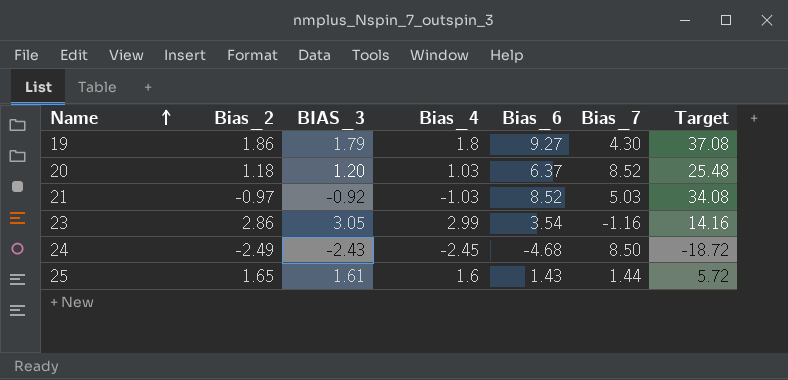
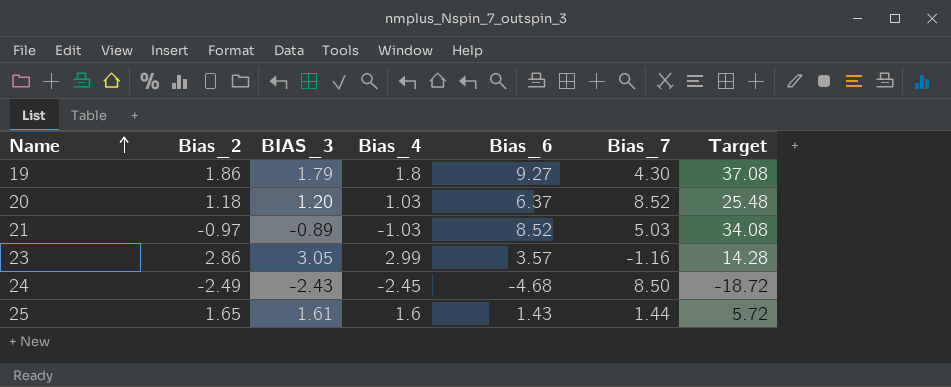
21 | BIAS_3: -0.92 -> -0.89
23 | Bias_6: 3.54 -> 3.57
23 | Target: 14.16 -> 14.28

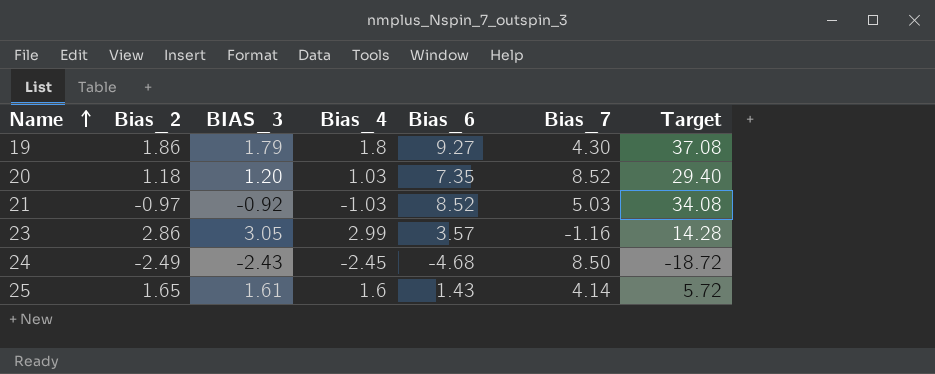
20 | Bias_6: 6.37 -> 7.35
20 | Target: 25.48 -> 29.40
21 | BIAS_3: -0.89 -> -0.92
25 | Bias_7: 1.44 -> 4.14

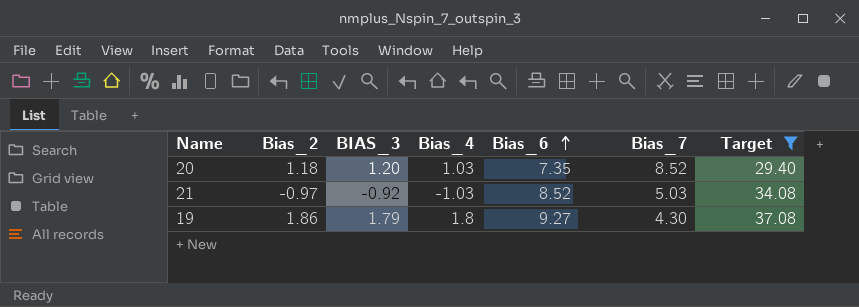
filter: none -> Target >= 29.40
row order: Name ascending -> Bias_6 ascending

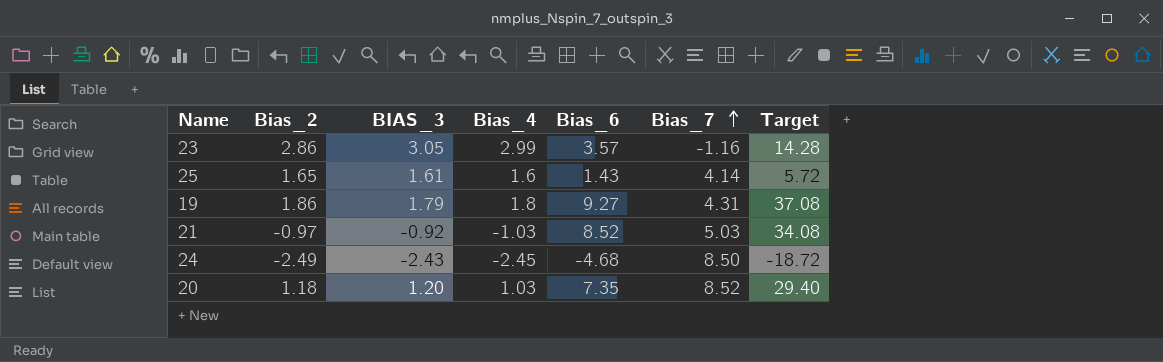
filter: Target >= 29.40 -> none
row order: Bias_6 ascending -> Bias_7 ascending
19 | Bias_7: 4.30 -> 4.31

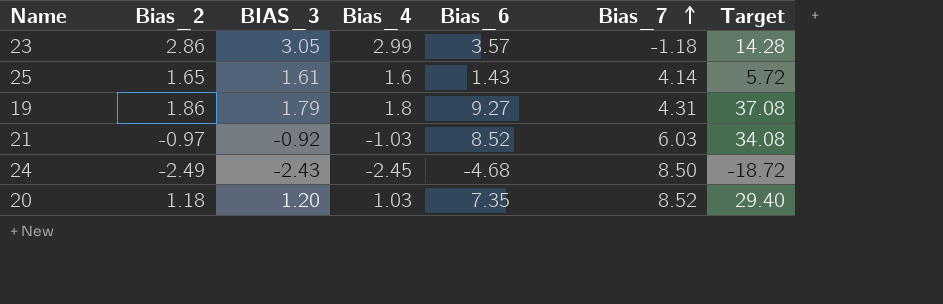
23 | Bias_7: -1.16 -> -1.18
21 | Bias_7: 5.03 -> 6.03

